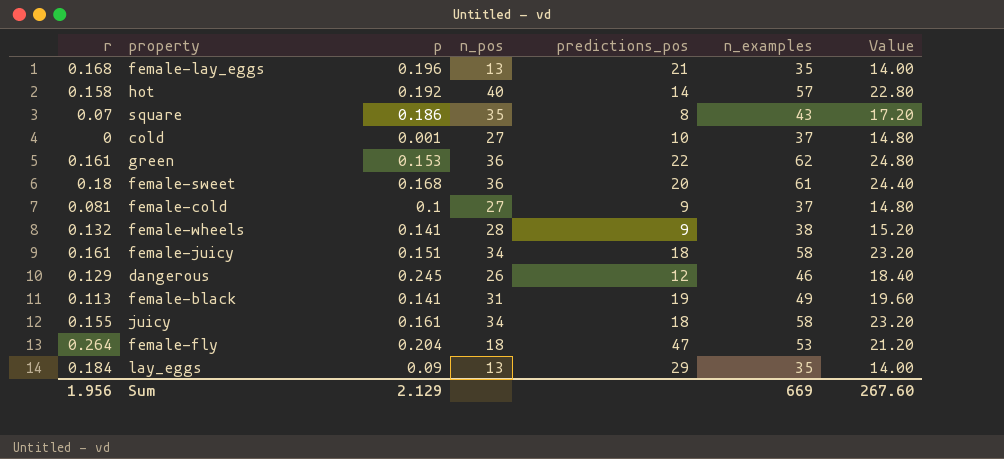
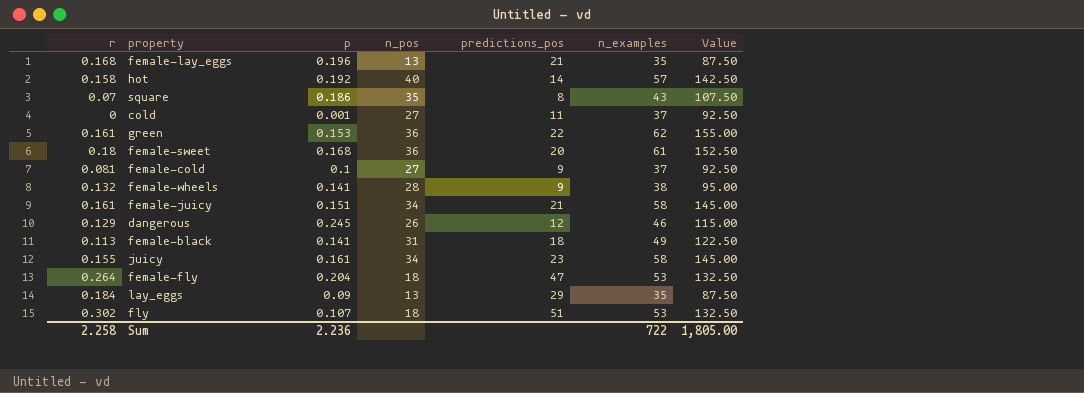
column Value | formula: [n_examples] * 0.4 -> [n_examples] * 2.5
cold | predictions_pos: 10 -> 11
female-juicy | predictions_pos: 18 -> 21
female-black | predictions_pos: 19 -> 18
juicy | predictions_pos: 18 -> 23
row fly: none -> 0.302 | 0.107 | 18 | 51 | 53 | 132.50
Sum | r: 1.956 -> 2.258
Sum | p: 2.129 -> 2.236
Sum | n_examples: 669 -> 722
Sum | Value: 267.60 -> 1,805.00

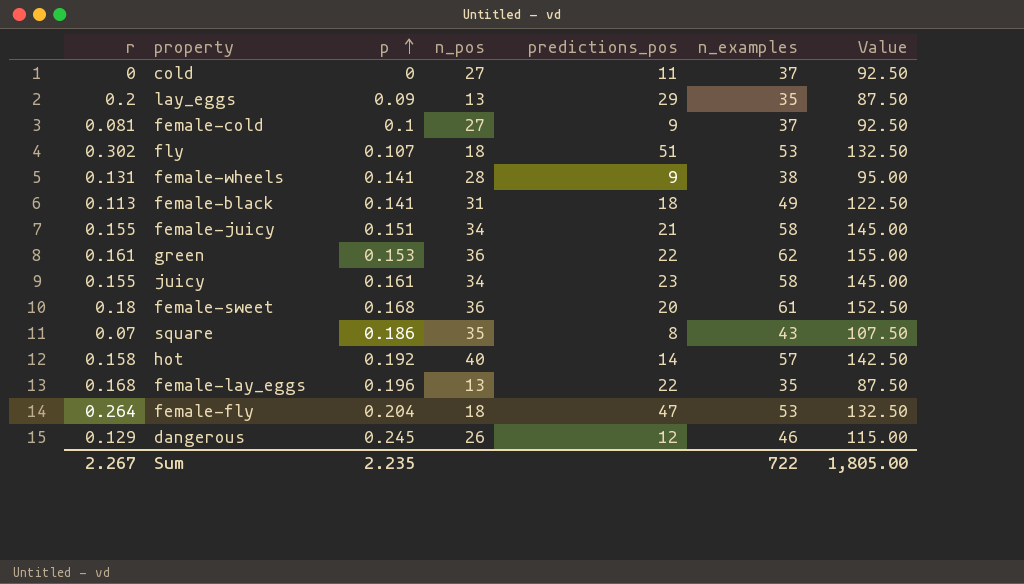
row order: none -> p ascending
cold | p: 0.001 -> 0
lay_eggs | r: 0.184 -> 0.2
female-wheels | r: 0.132 -> 0.131
female-juicy | r: 0.161 -> 0.155
female-lay_eggs | predictions_pos: 21 -> 22
Sum | r: 2.258 -> 2.267
Sum | p: 2.236 -> 2.235

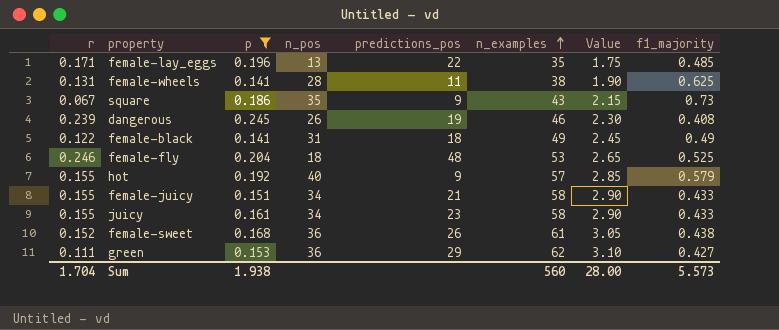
filter: none -> p >= 0.141
row order: p ascending -> n_examples ascending
column Value | formula: [n_examples] * 2.5 -> [n_examples] * 0.05
column f1_majority | position: none -> 8
female-lay_eggs | r: 0.168 -> 0.171
female-wheels | predictions_pos: 9 -> 11
square | r: 0.07 -> 0.067
square | predictions_pos: 8 -> 9
dangerous | r: 0.129 -> 0.239
dangerous | predictions_pos: 12 -> 19
female-black | r: 0.113 -> 0.122
female-fly | r: 0.264 -> 0.246
female-fly | predictions_pos: 47 -> 48
hot | r: 0.158 -> 0.155
hot | predictions_pos: 14 -> 9
female-sweet | r: 0.18 -> 0.152
female-sweet | predictions_pos: 20 -> 26
green | r: 0.161 -> 0.111
green | predictions_pos: 22 -> 29
Sum | r: 2.267 -> 1.704
Sum | p: 2.235 -> 1.938
Sum | n_examples: 722 -> 560
Sum | Value: 1,805.00 -> 28.00

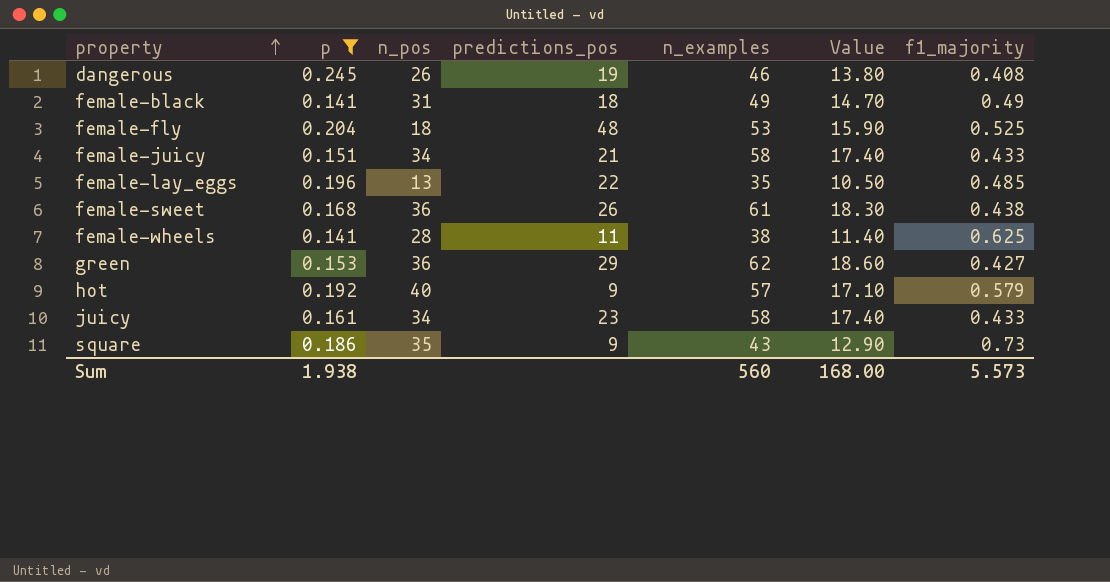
row order: n_examples ascending -> property ascending
column r | position: 1 -> none
column Value | formula: [n_examples] * 0.05 -> [n_examples] * 0.3
Sum | Value: 28.00 -> 168.00

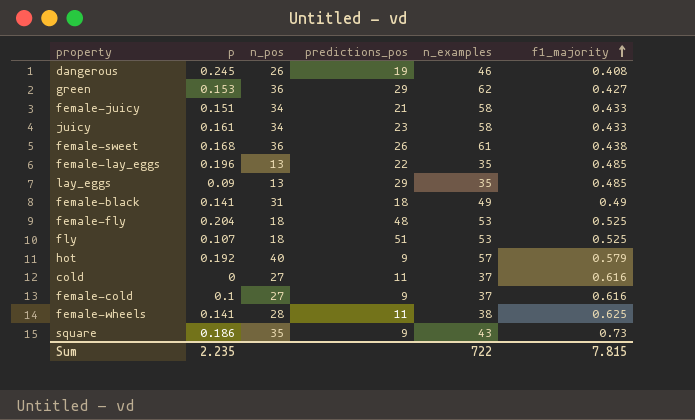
filter: p >= 0.141 -> none
row order: property ascending -> f1_majority ascending
column Value | formula: [n_examples] * 0.3 -> none
Sum | p: 1.938 -> 2.235
Sum | n_examples: 560 -> 722
Sum | f1_majority: 5.573 -> 7.815

